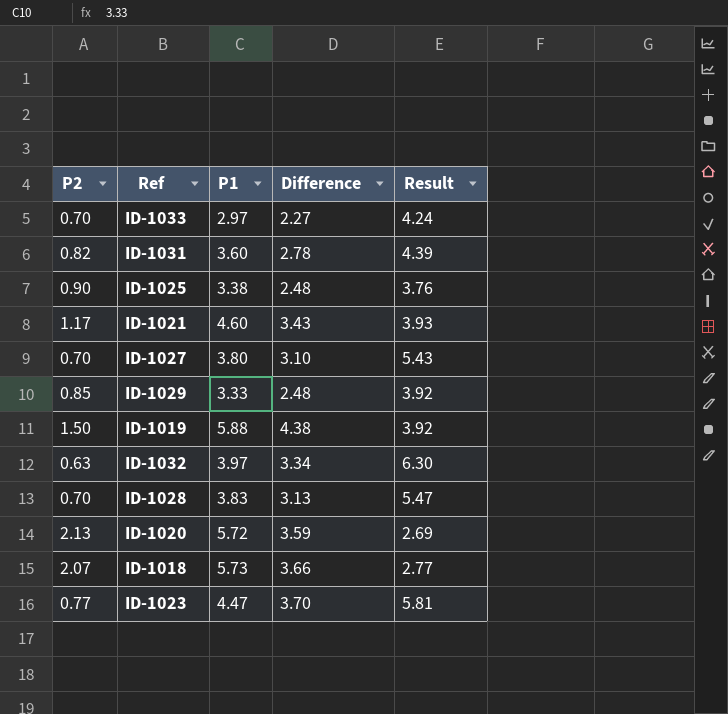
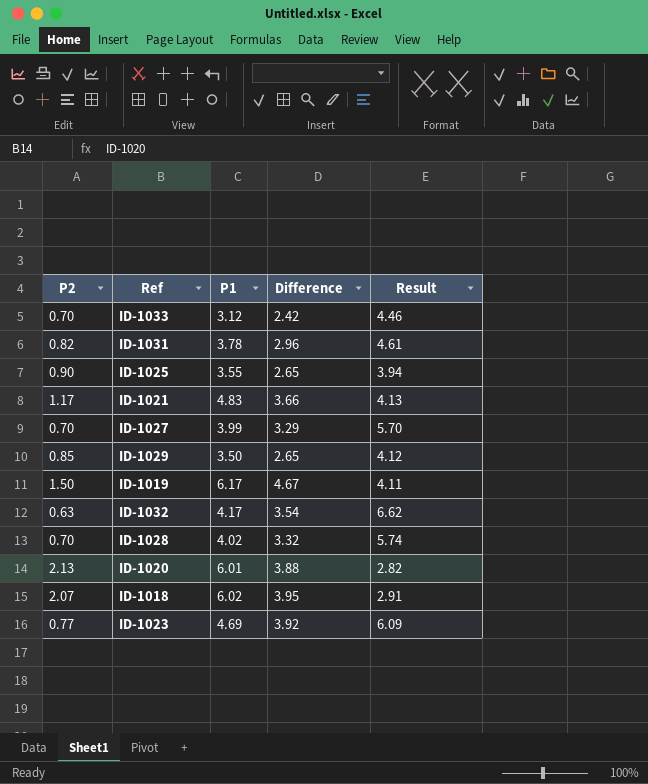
ID-1033 | P1: 2.97 -> 3.12
ID-1033 | Difference: 2.27 -> 2.42
ID-1033 | Result: 4.24 -> 4.46
ID-1031 | P1: 3.60 -> 3.78
ID-1031 | Difference: 2.78 -> 2.96
ID-1031 | Result: 4.39 -> 4.61
ID-1025 | P1: 3.38 -> 3.55
ID-1025 | Difference: 2.48 -> 2.65
ID-1025 | Result: 3.76 -> 3.94
ID-1021 | P1: 4.60 -> 4.83
ID-1021 | Difference: 3.43 -> 3.66
ID-1021 | Result: 3.93 -> 4.13
ID-1027 | P1: 3.80 -> 3.99
ID-1027 | Difference: 3.10 -> 3.29
ID-1027 | Result: 5.43 -> 5.70
ID-1029 | P1: 3.33 -> 3.50
ID-1029 | Difference: 2.48 -> 2.65
ID-1029 | Result: 3.92 -> 4.12
ID-1019 | P1: 5.88 -> 6.17
ID-1019 | Difference: 4.38 -> 4.67
ID-1019 | Result: 3.92 -> 4.11
ID-1032 | P1: 3.97 -> 4.17
ID-1032 | Difference: 3.34 -> 3.54
ID-1032 | Result: 6.30 -> 6.62
ID-1028 | P1: 3.83 -> 4.02
ID-1028 | Difference: 3.13 -> 3.32
ID-1028 | Result: 5.47 -> 5.74
ID-1020 | P1: 5.72 -> 6.01
ID-1020 | Difference: 3.59 -> 3.88
ID-1020 | Result: 2.69 -> 2.82
ID-1018 | P1: 5.73 -> 6.02
ID-1018 | Difference: 3.66 -> 3.95
ID-1018 | Result: 2.77 -> 2.91
ID-1023 | P1: 4.47 -> 4.69
ID-1023 | Difference: 3.70 -> 3.92
ID-1023 | Result: 5.81 -> 6.09

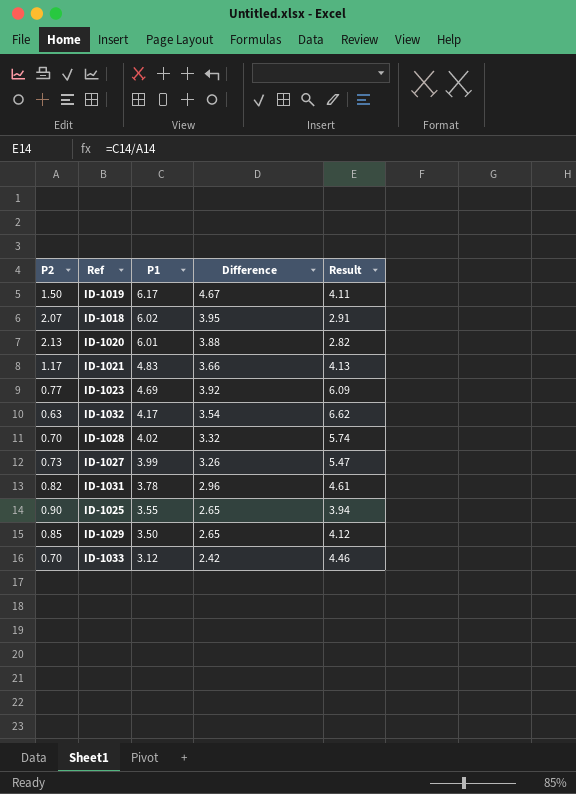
row order: none -> P1 descending
ID-1027 | P2: 0.70 -> 0.73
ID-1027 | Difference: 3.29 -> 3.26
ID-1027 | Result: 5.70 -> 5.47

